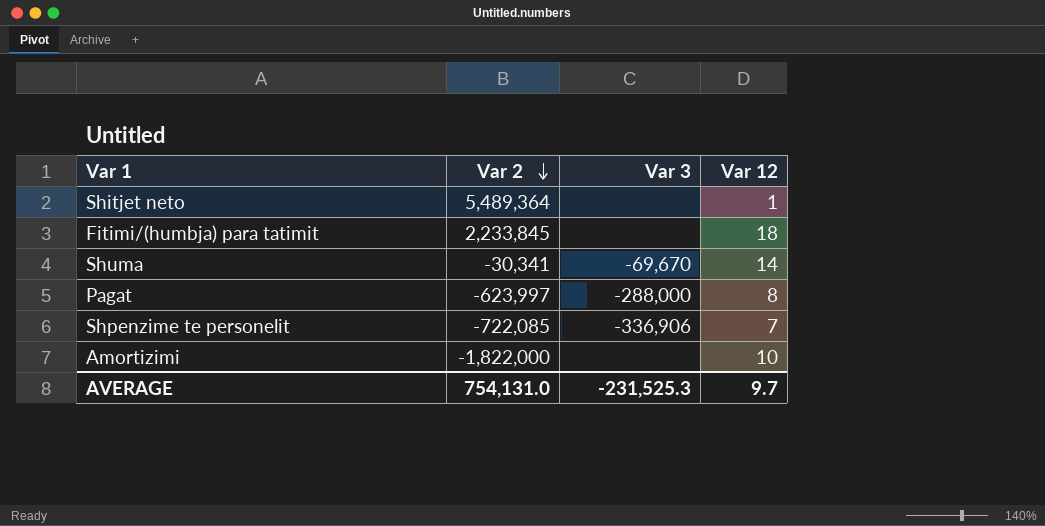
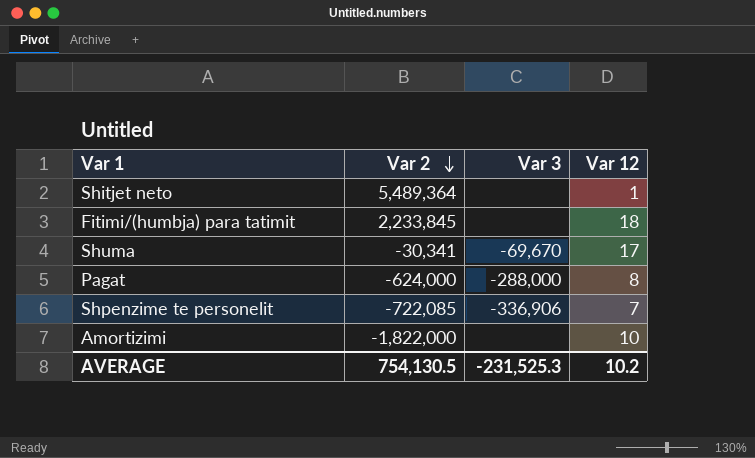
Shuma | Var 12: 14 -> 17
Pagat | Var 2: -623,997 -> -624,000
AVERAGE | Var 2: 754,131.0 -> 754,130.5
AVERAGE | Var 12: 9.7 -> 10.2

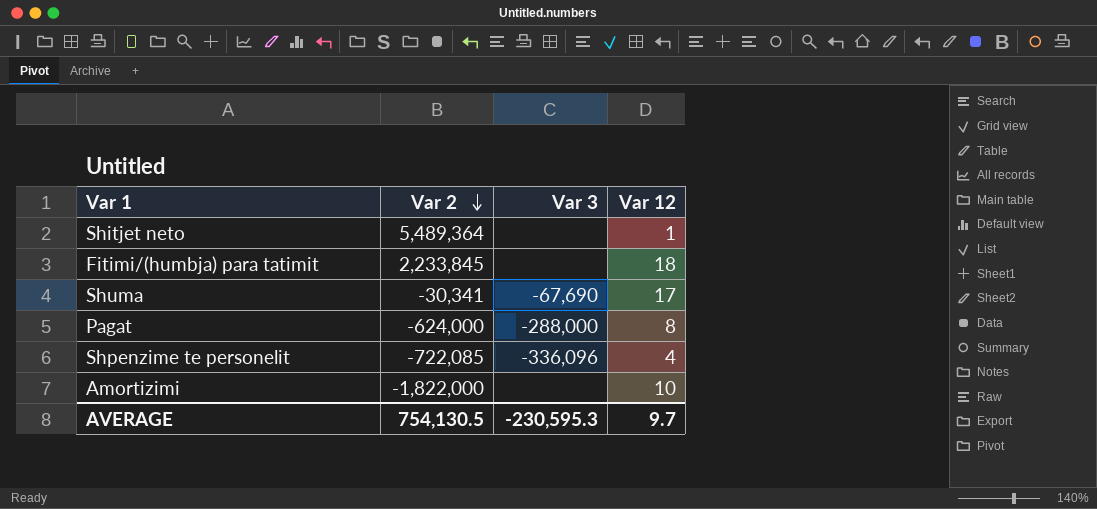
Shuma | Var 3: -69,670 -> -67,690
Shpenzime te personelit | Var 3: -336,906 -> -336,096
Shpenzime te personelit | Var 12: 7 -> 4
AVERAGE | Var 3: -231,525.3 -> -230,595.3
AVERAGE | Var 12: 10.2 -> 9.7

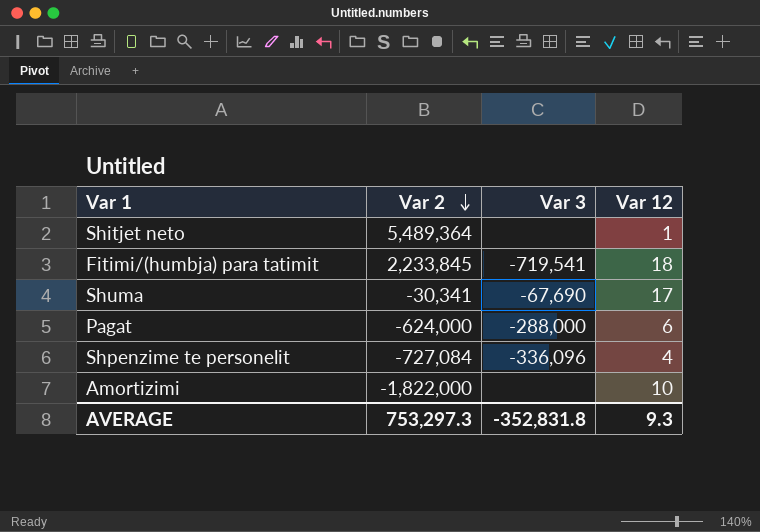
Fitimi/(humbja) para tatimit | Var 3: none -> -719,541
Pagat | Var 12: 8 -> 6
Shpenzime te personelit | Var 2: -722,085 -> -727,084
AVERAGE | Var 2: 754,130.5 -> 753,297.3
AVERAGE | Var 3: -230,595.3 -> -352,831.8
AVERAGE | Var 12: 9.7 -> 9.3

